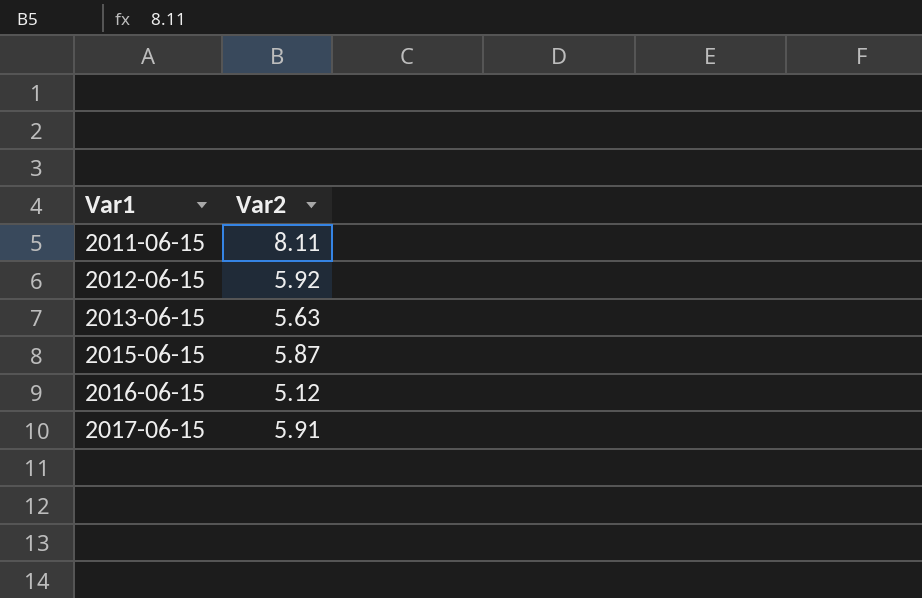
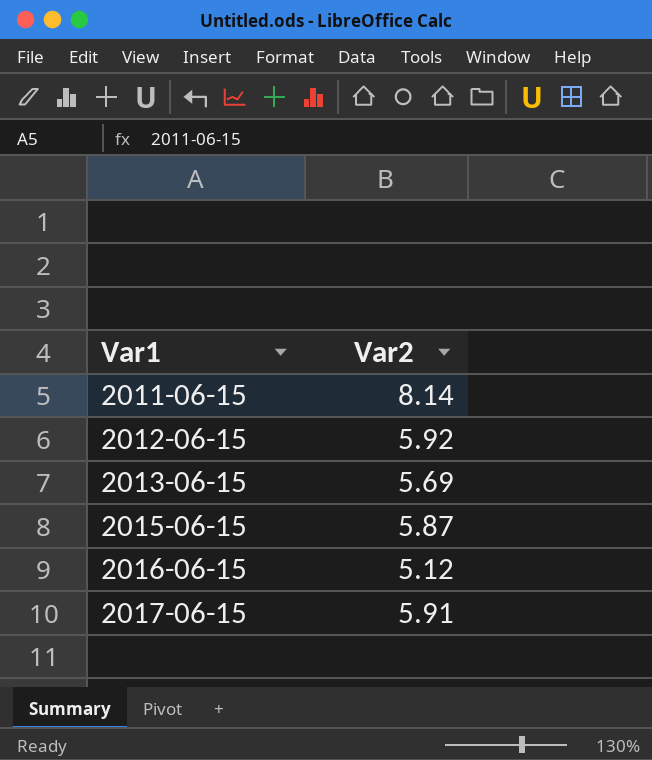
2011-06-15 | Var2: 8.11 -> 8.14
2013-06-15 | Var2: 5.63 -> 5.69

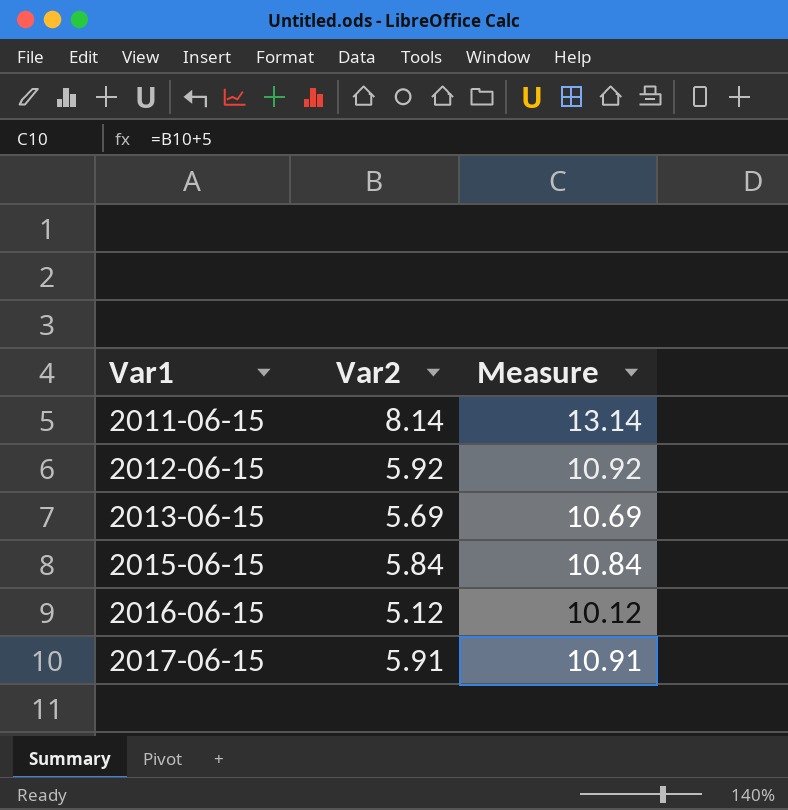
column Measure | formula: none -> [Var2] + 5
2015-06-15 | Var2: 5.87 -> 5.84

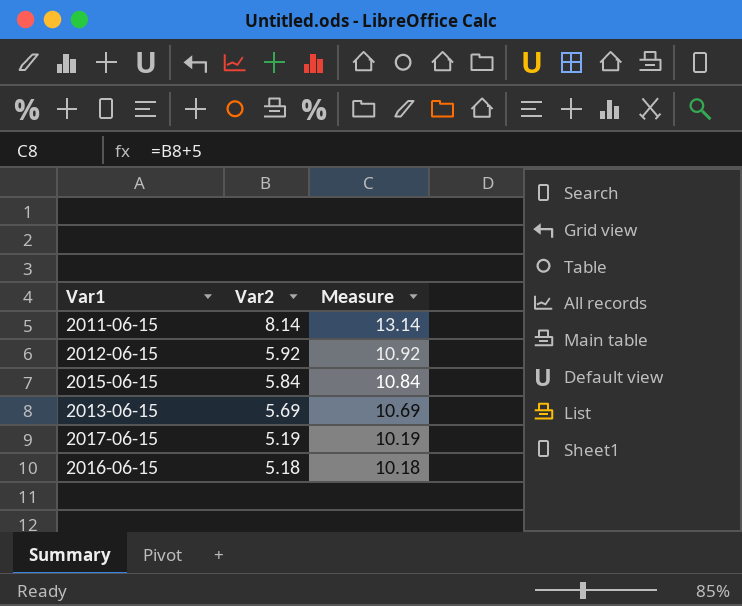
row order: Var1 ascending -> Var2 descending
2017-06-15 | Var2: 5.91 -> 5.19
2017-06-15 | Measure: 10.91 -> 10.19
2016-06-15 | Var2: 5.12 -> 5.18
2016-06-15 | Measure: 10.12 -> 10.18

